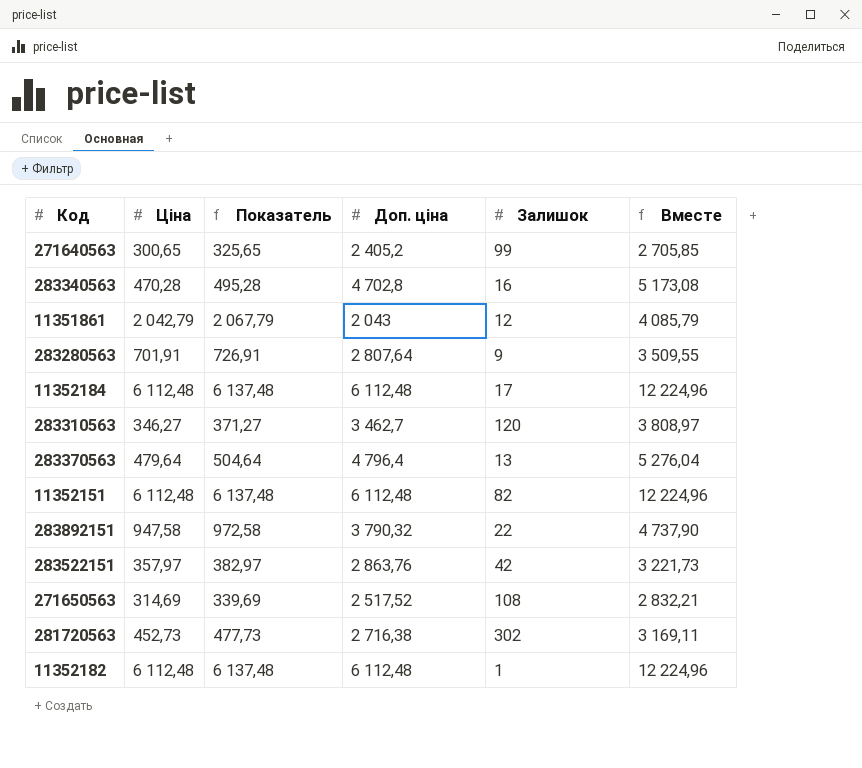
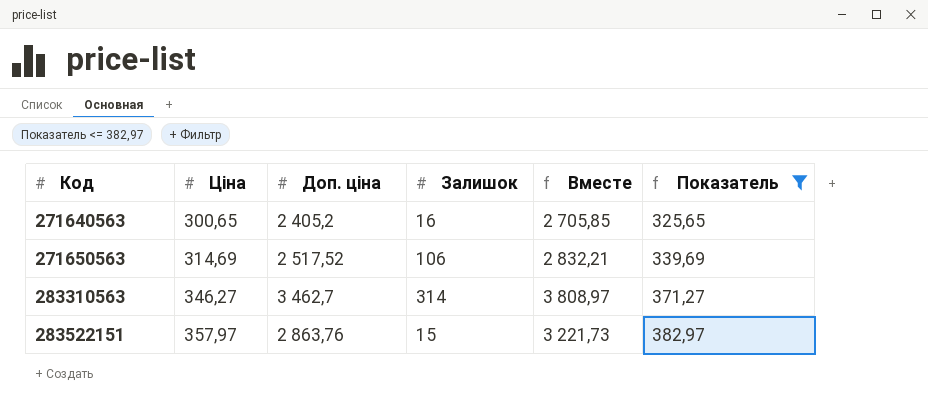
filter: none -> Показатель <= 382,97
row order: none -> Код ascending
column Показатель | position: 3 -> 6
271640563 | Залишок: 99 -> 16
271650563 | Залишок: 108 -> 106
283310563 | Залишок: 120 -> 314
283522151 | Залишок: 42 -> 15

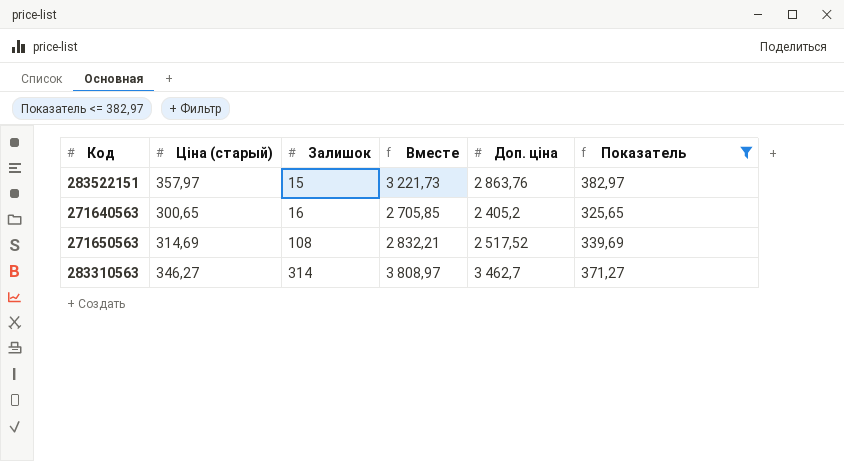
row order: Код ascending -> Залишок ascending
column name: Ціна -> Ціна (старый)
column Доп. ціна | position: 3 -> 5
271650563 | Залишок: 106 -> 108

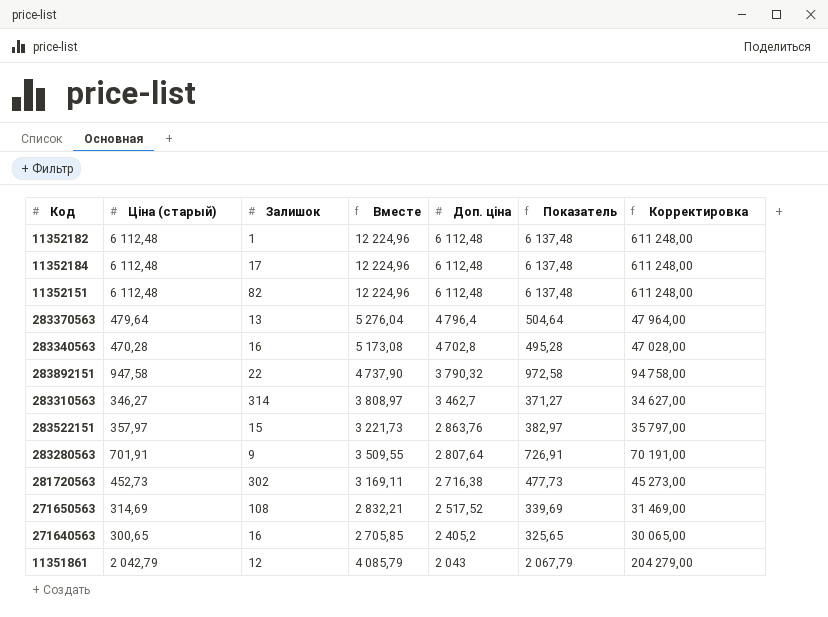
filter: Показатель <= 382,97 -> none
row order: Залишок ascending -> Доп. ціна descending
column Корректировка | formula: none -> [Ціна (старый)] * 100

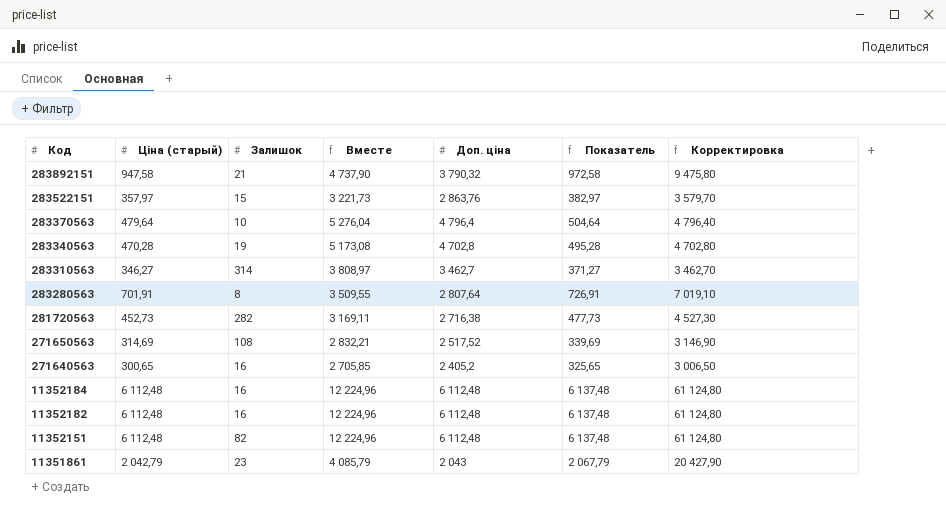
row order: Доп. ціна descending -> Код descending
column Корректировка | formula: [Ціна (старый)] * 100 -> [Ціна (старый)] * 10
283892151 | Залишок: 22 -> 21
283370563 | Залишок: 13 -> 10
283340563 | Залишок: 16 -> 19
283280563 | Залишок: 9 -> 8
281720563 | Залишок: 302 -> 282
11352184 | Залишок: 17 -> 16
11352182 | Залишок: 1 -> 16
11351861 | Залишок: 12 -> 23

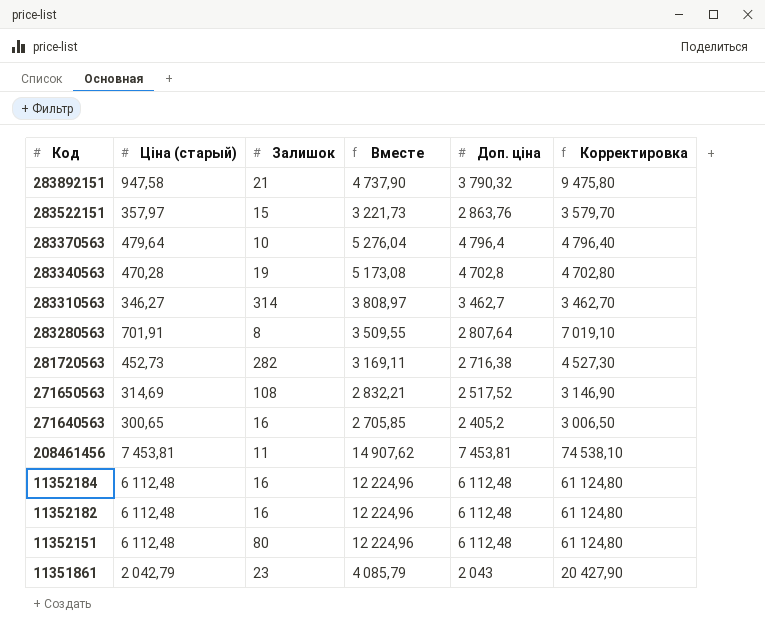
column Показатель | formula: [Ціна (старый)] + 25 -> none
row 208461456: none -> 7 453,81 | 11 | 14 907,62 | 7 453,81 | 74 538,10
11352151 | Залишок: 82 -> 80

